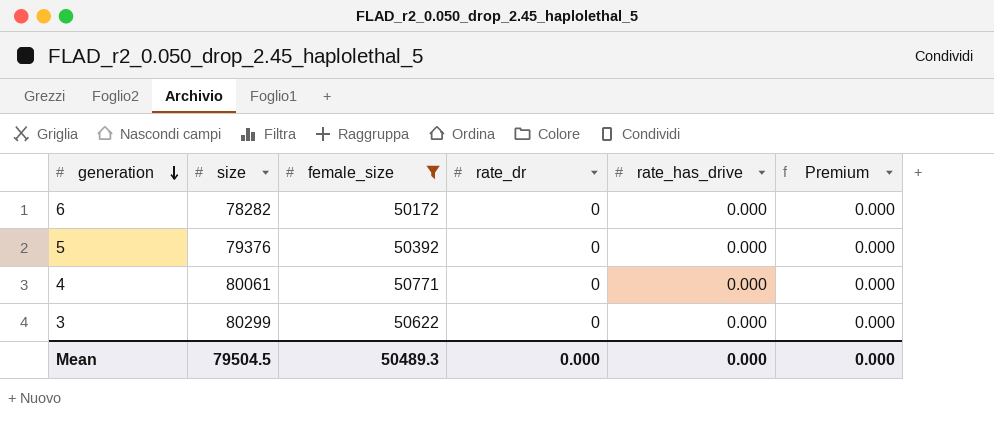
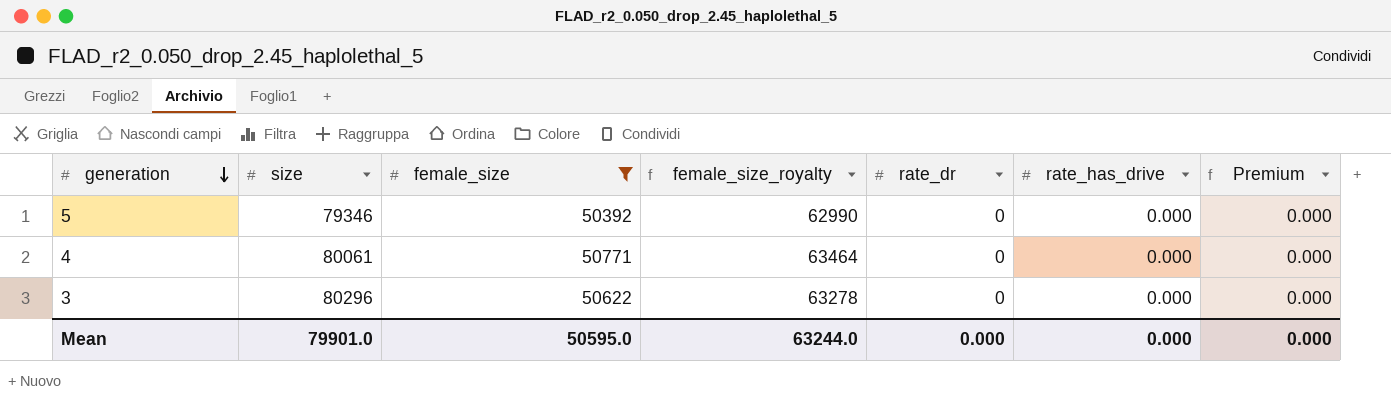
column female_size_royalty | formula: none -> [female_size] * 1.25
row 6: 78282 | 50172 | 0 | 0.000 | 0.000 -> none
5 | size: 79376 -> 79346
3 | size: 80299 -> 80296
Mean | size: 79504.5 -> 79901.0
Mean | female_size: 50489.3 -> 50595.0

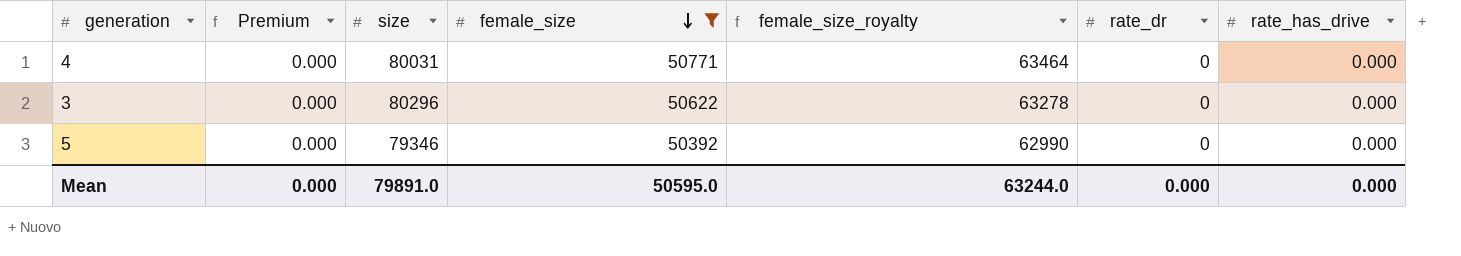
row order: generation descending -> female_size descending
column Premium | position: 7 -> 2
4 | size: 80061 -> 80031
Mean | size: 79901.0 -> 79891.0

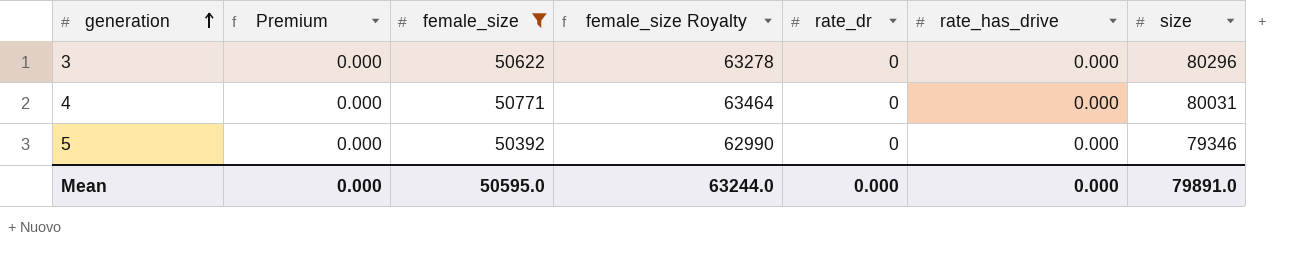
row order: female_size descending -> generation ascending
column name: female_size_royalty -> female_size Royalty
column size | position: 3 -> 7

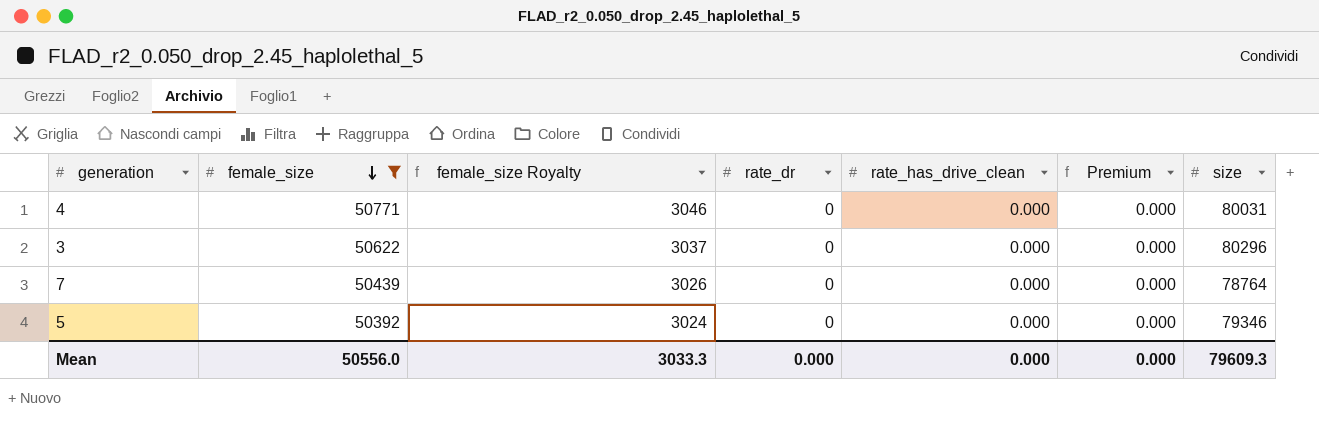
row order: generation ascending -> female_size descending
column female_size Royalty | formula: [female_size] * 1.25 -> [female_size] * 0.06
column name: rate_has_drive -> rate_has_drive_clean
column Premium | position: 2 -> 6
row 7: none -> 50439 | 3026 | 0 | 0.000 | 0.000 | 78764
Mean | female_size: 50595.0 -> 50556.0
Mean | female_size Royalty: 63244.0 -> 3033.3
Mean | size: 79891.0 -> 79609.3

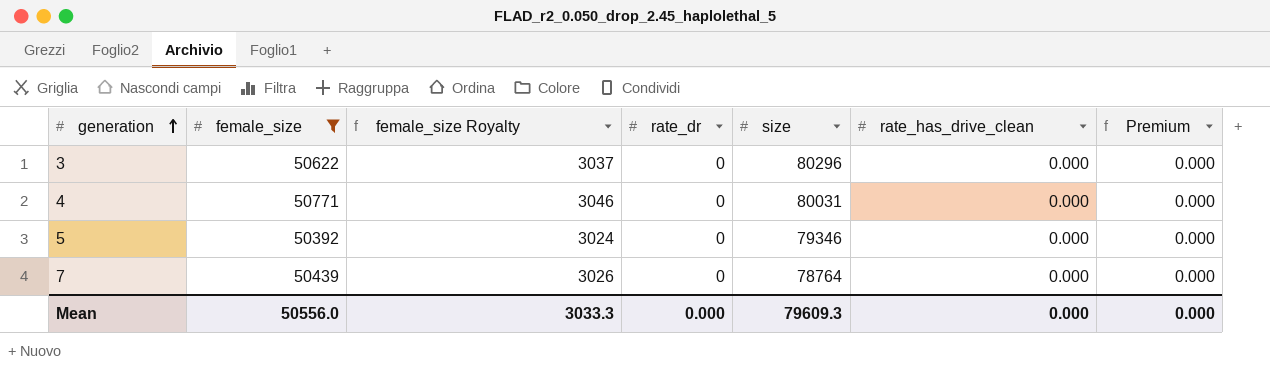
row order: female_size descending -> generation ascending
column size | position: 7 -> 5

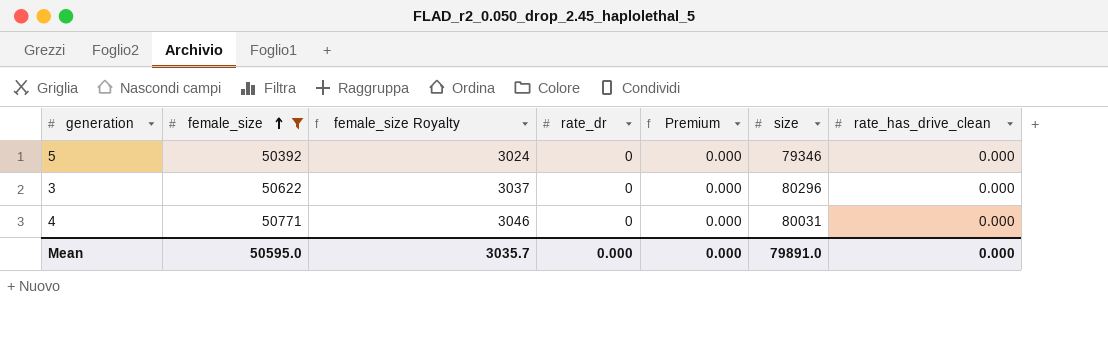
row order: generation ascending -> female_size ascending
column Premium | position: 7 -> 5
row 7: 50439 | 3026 | 0 | 78764 | 0.000 | 0.000 -> none
Mean | female_size: 50556.0 -> 50595.0
Mean | female_size Royalty: 3033.3 -> 3035.7
Mean | size: 79609.3 -> 79891.0

